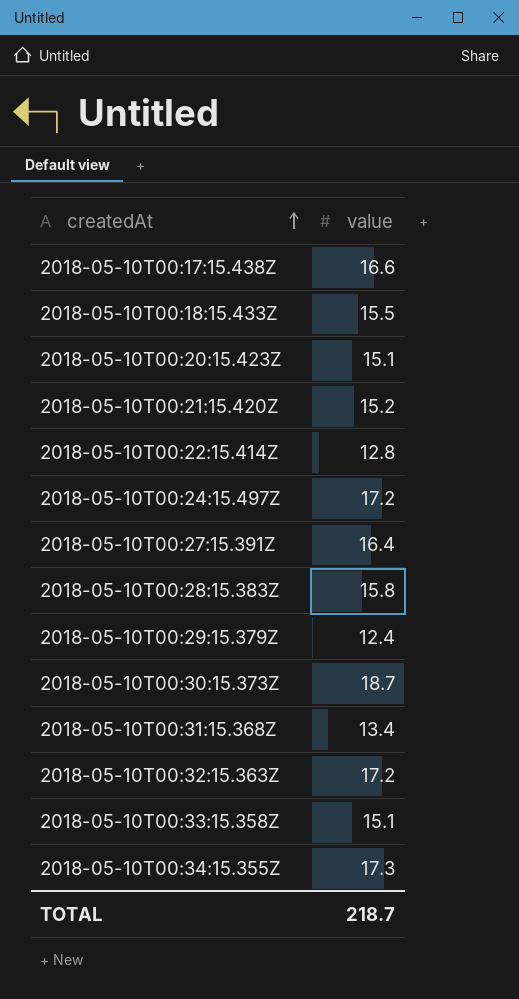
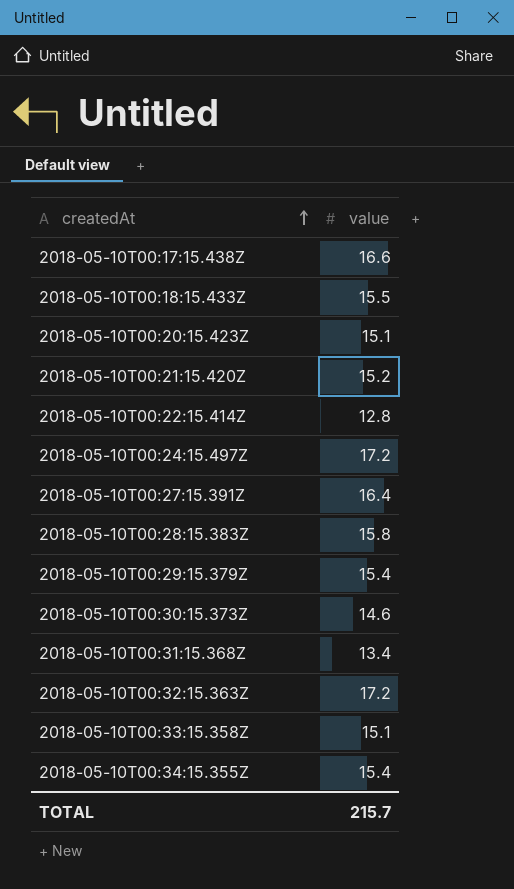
2018-05-10T00:29:15.379Z | value: 12.4 -> 15.4
2018-05-10T00:30:15.373Z | value: 18.7 -> 14.6
2018-05-10T00:34:15.355Z | value: 17.3 -> 15.4
TOTAL | value: 218.7 -> 215.7

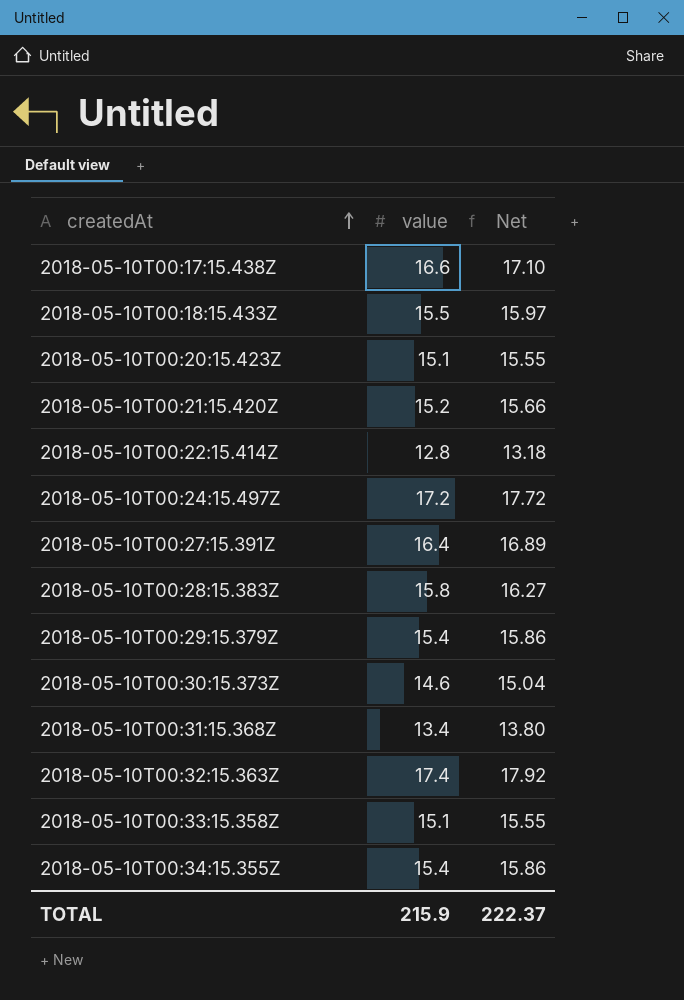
column Net | formula: none -> [value] * 1.03
2018-05-10T00:32:15.363Z | value: 17.2 -> 17.4
TOTAL | value: 215.7 -> 215.9

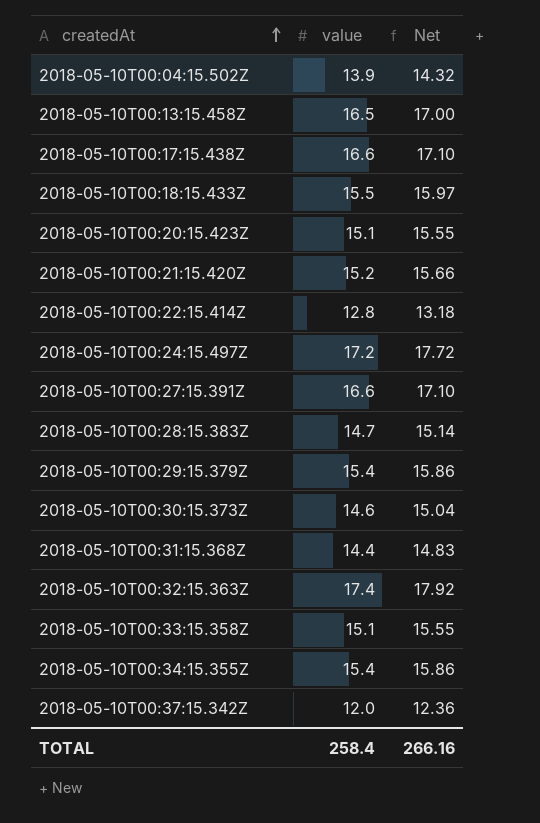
row 2018-05-10T00:04:15.502Z: none -> 13.9 | 14.32
row 2018-05-10T00:13:15.458Z: none -> 16.5 | 17.00
2018-05-10T00:27:15.391Z | value: 16.4 -> 16.6
2018-05-10T00:27:15.391Z | Net: 16.89 -> 17.10
2018-05-10T00:28:15.383Z | value: 15.8 -> 14.7
2018-05-10T00:28:15.383Z | Net: 16.27 -> 15.14
2018-05-10T00:31:15.368Z | value: 13.4 -> 14.4
2018-05-10T00:31:15.368Z | Net: 13.80 -> 14.83
row 2018-05-10T00:37:15.342Z: none -> 12.0 | 12.36
TOTAL | value: 215.9 -> 258.4
TOTAL | Net: 222.37 -> 266.16

